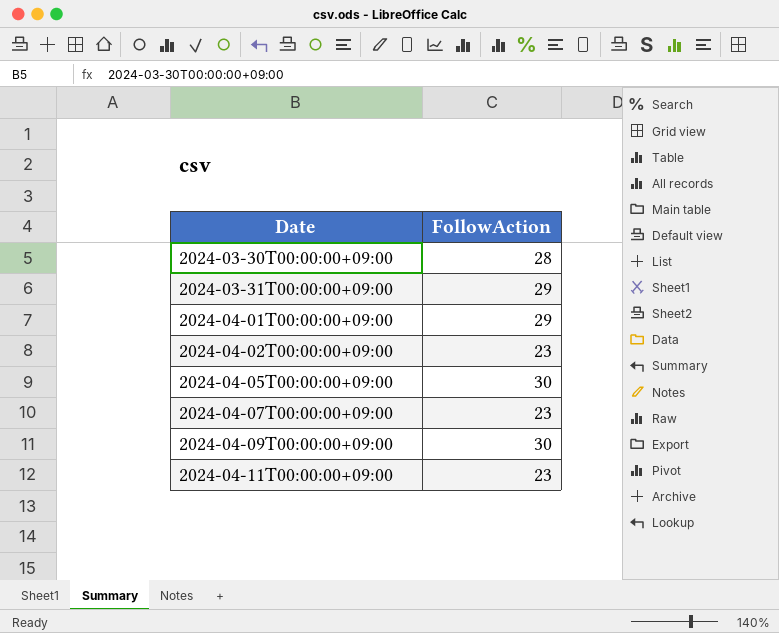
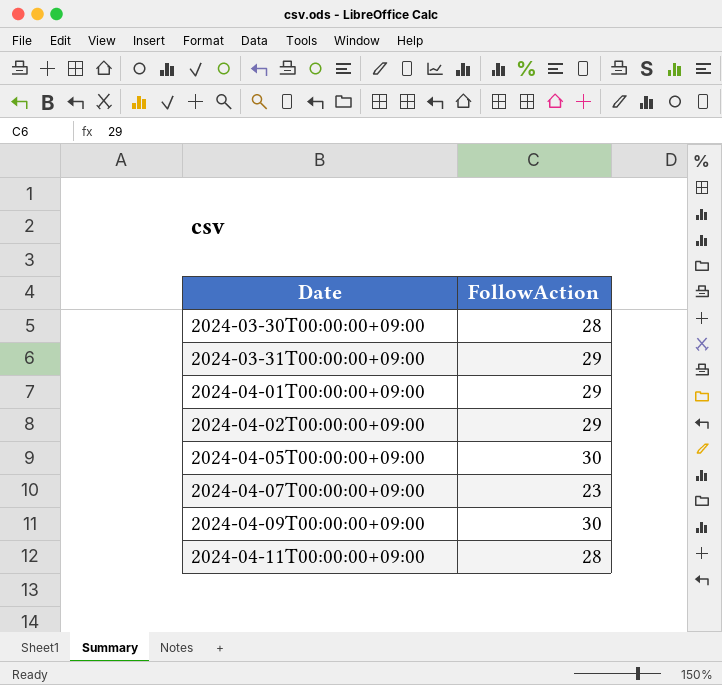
2024-04-02T00:00:00+09:00 | FollowAction: 23 -> 29
2024-04-11T00:00:00+09:00 | FollowAction: 23 -> 28

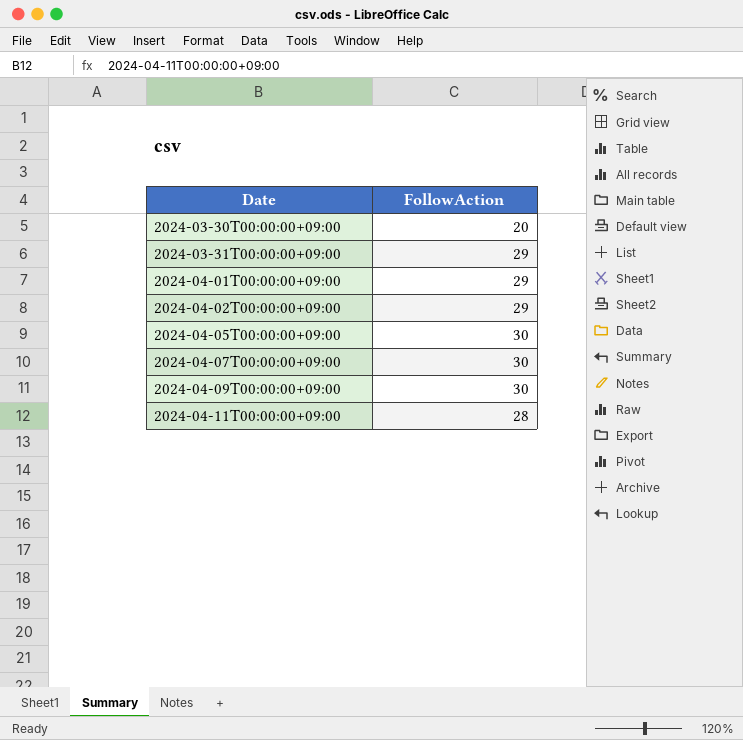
2024-03-30T00:00:00+09:00 | FollowAction: 28 -> 20
2024-04-07T00:00:00+09:00 | FollowAction: 23 -> 30

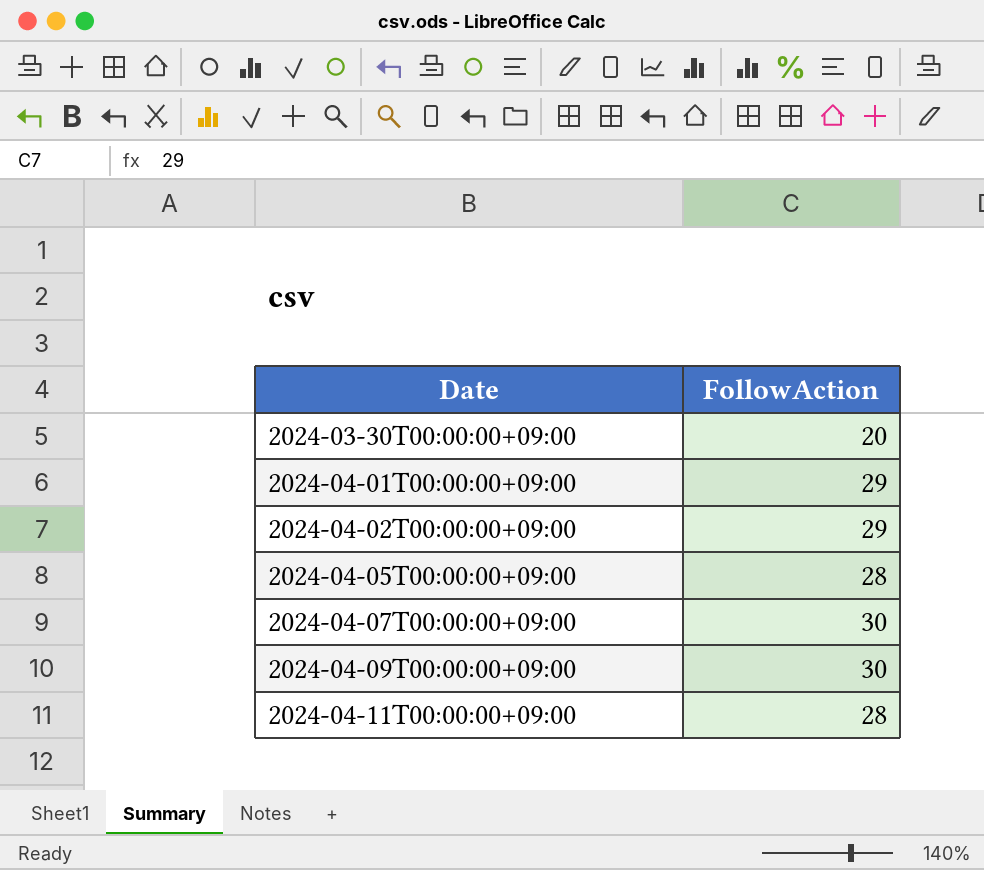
row 2024-03-31T00:00:00+09:00: 29 -> none
2024-04-05T00:00:00+09:00 | FollowAction: 30 -> 28

